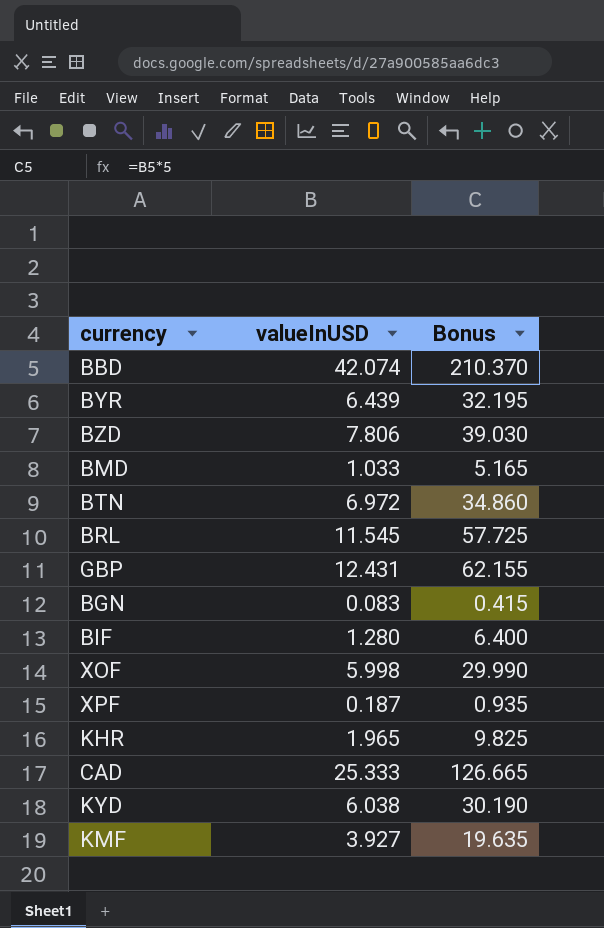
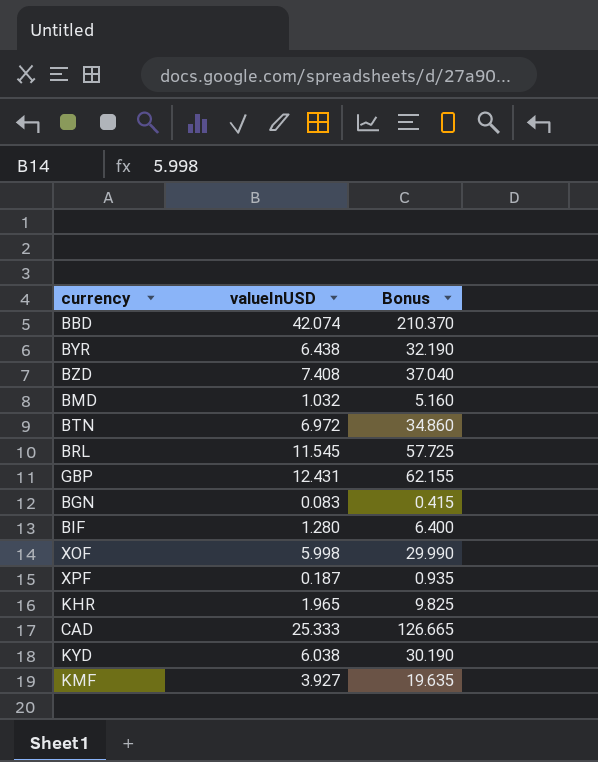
BYR | valueInUSD: 6.439 -> 6.438
BYR | Bonus: 32.195 -> 32.190
BZD | valueInUSD: 7.806 -> 7.408
BZD | Bonus: 39.030 -> 37.040
BMD | valueInUSD: 1.033 -> 1.032
BMD | Bonus: 5.165 -> 5.160

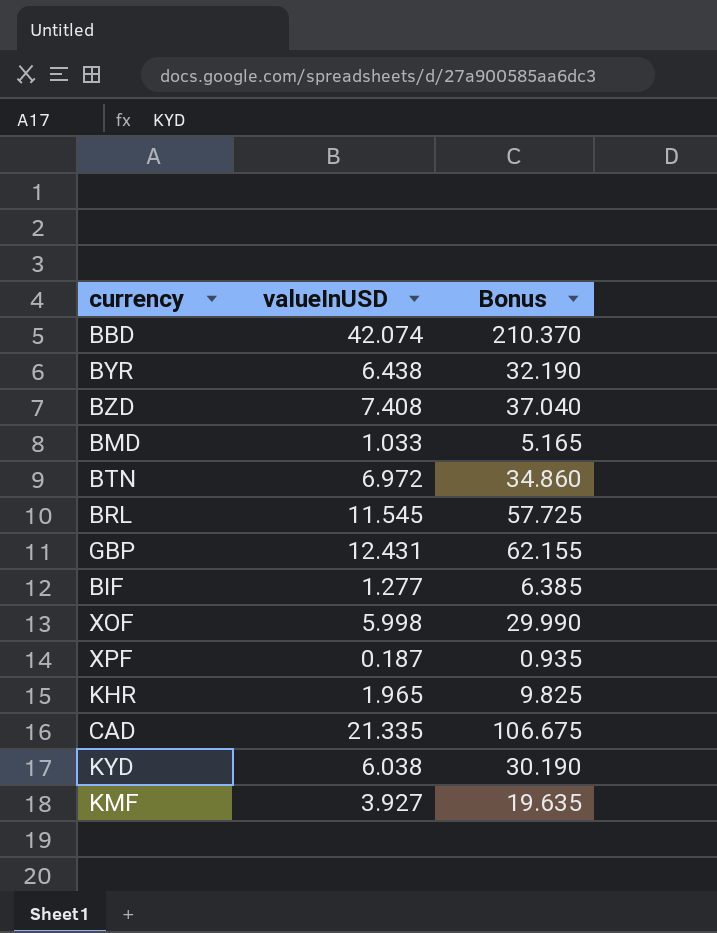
row BGN: 0.083 | 0.415 -> none
BMD | valueInUSD: 1.032 -> 1.033
BMD | Bonus: 5.160 -> 5.165
BIF | valueInUSD: 1.280 -> 1.277
BIF | Bonus: 6.400 -> 6.385
CAD | valueInUSD: 25.333 -> 21.335
CAD | Bonus: 126.665 -> 106.675

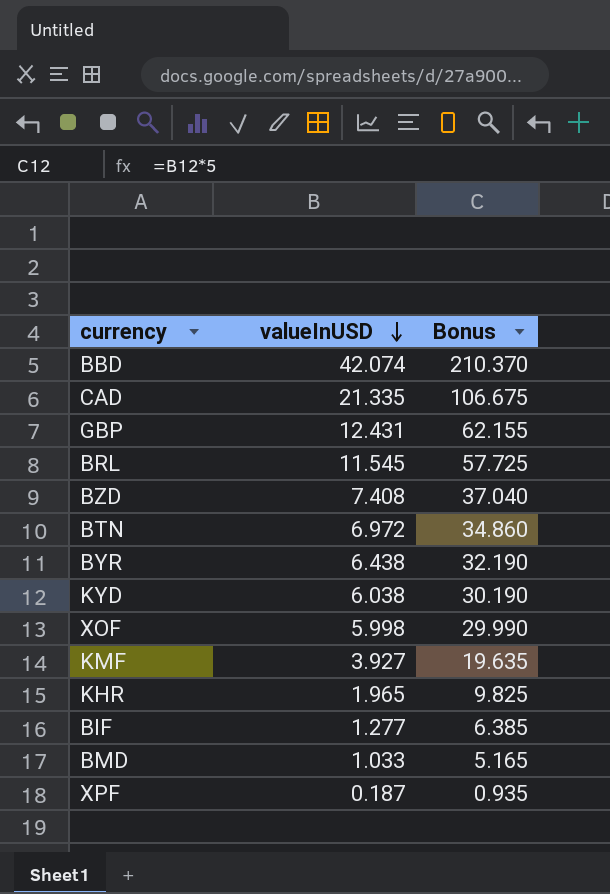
row order: none -> valueInUSD descending

